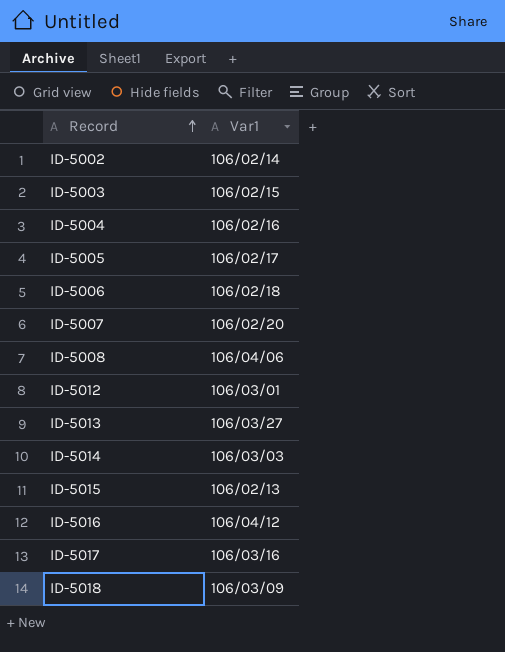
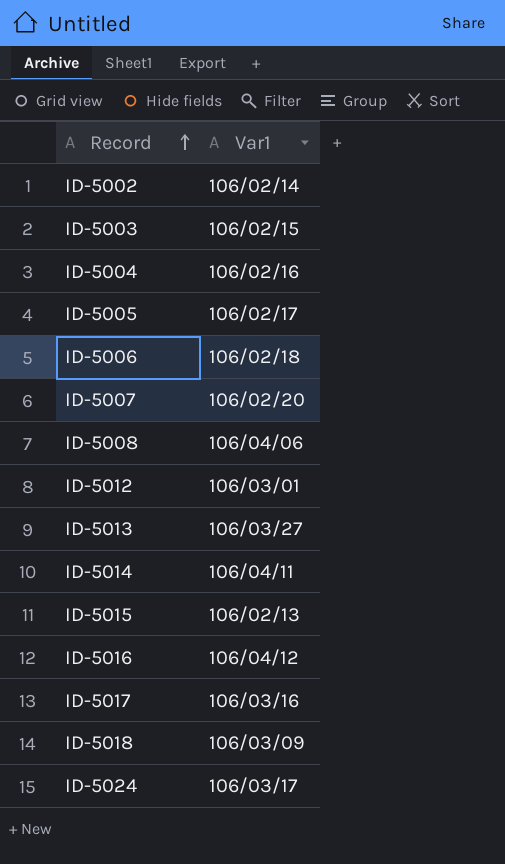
ID-5014 | Var1: 106/03/03 -> 106/04/11
row ID-5024: none -> 106/03/17

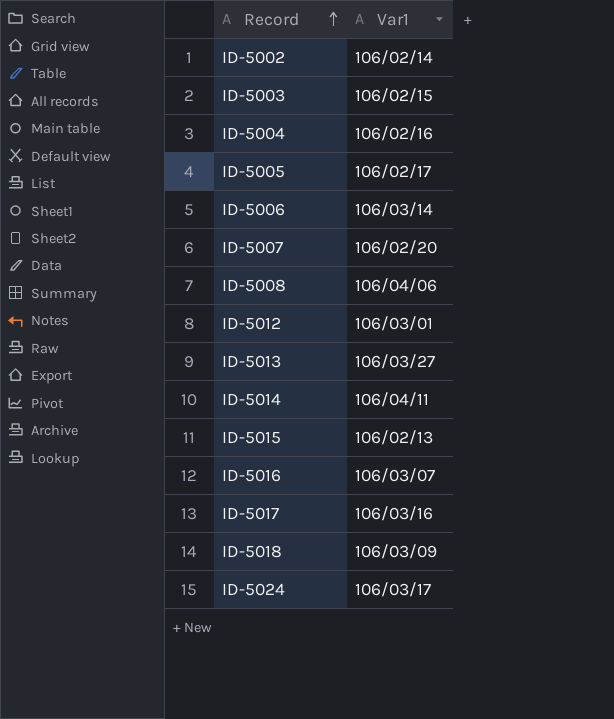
ID-5006 | Var1: 106/02/18 -> 106/03/14
ID-5016 | Var1: 106/04/12 -> 106/03/07

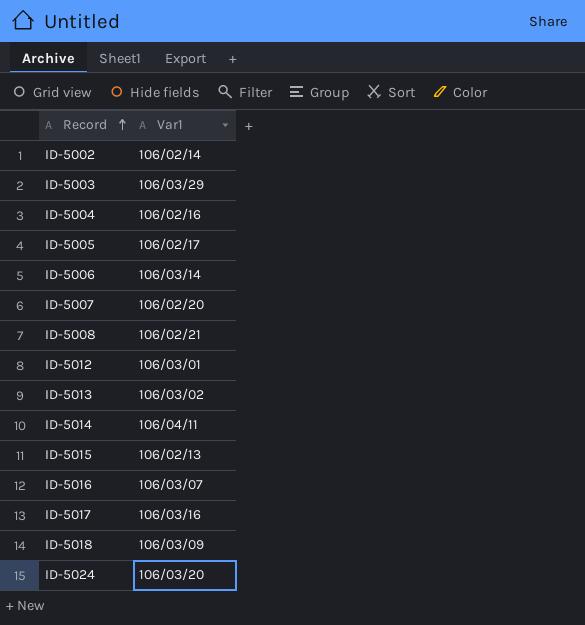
ID-5003 | Var1: 106/02/15 -> 106/03/29
ID-5008 | Var1: 106/04/06 -> 106/02/21
ID-5013 | Var1: 106/03/27 -> 106/03/02
ID-5024 | Var1: 106/03/17 -> 106/03/20

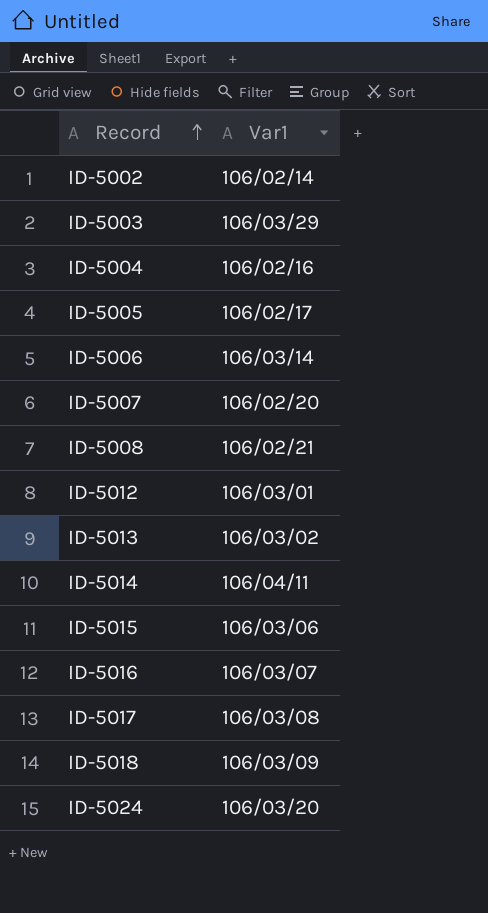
ID-5015 | Var1: 106/02/13 -> 106/03/06
ID-5017 | Var1: 106/03/16 -> 106/03/08

